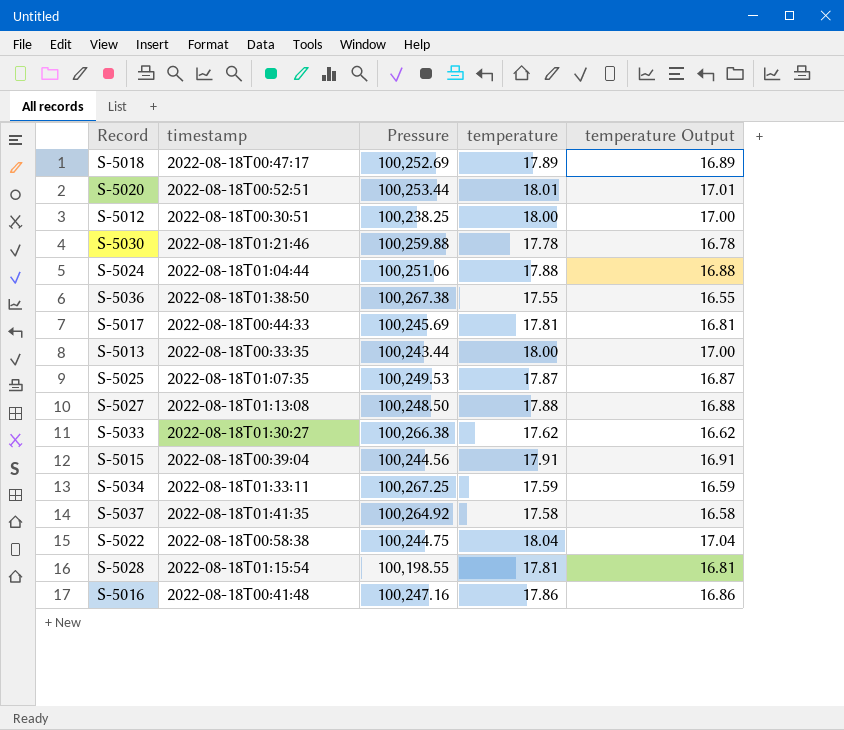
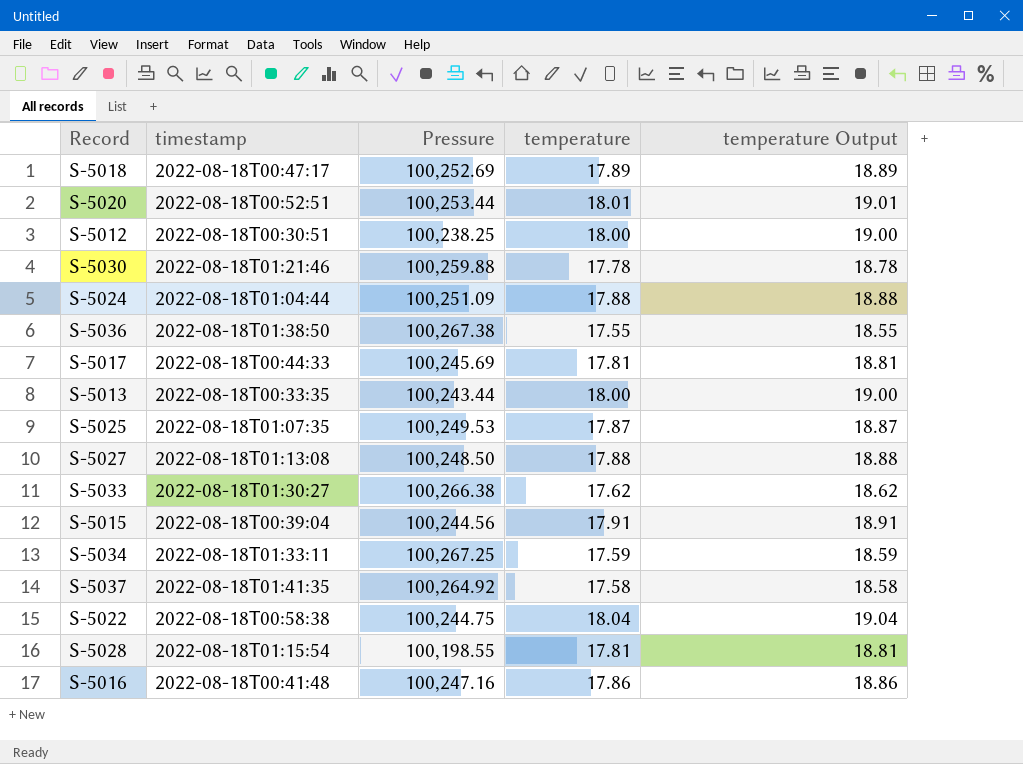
column temperature Output | formula: [temperature] - 1 -> [temperature] + 1
S-5024 | Pressure: 100,251.06 -> 100,251.09

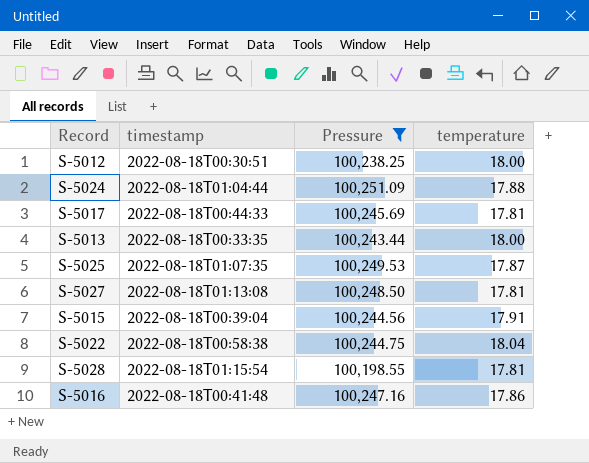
filter: none -> Pressure <= 100,251.09
column temperature Output | formula: [temperature] + 1 -> none
S-5027 | temperature: 17.88 -> 17.81

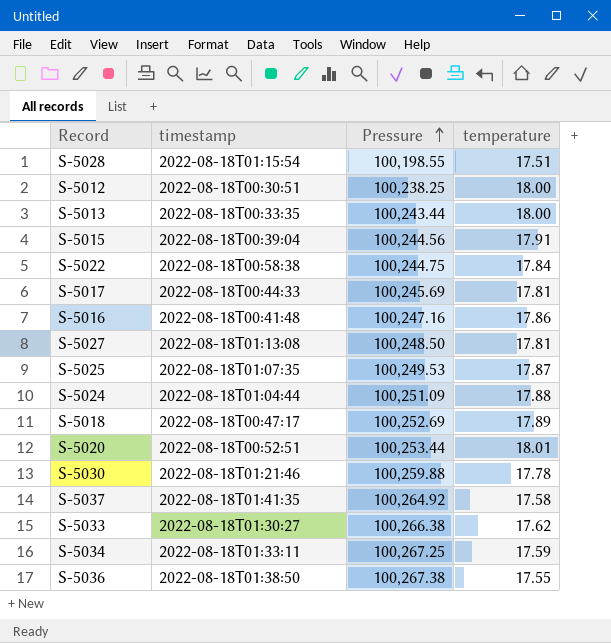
filter: Pressure <= 100,251.09 -> none
row order: none -> Pressure ascending
S-5028 | temperature: 17.81 -> 17.51
S-5022 | temperature: 18.04 -> 17.84

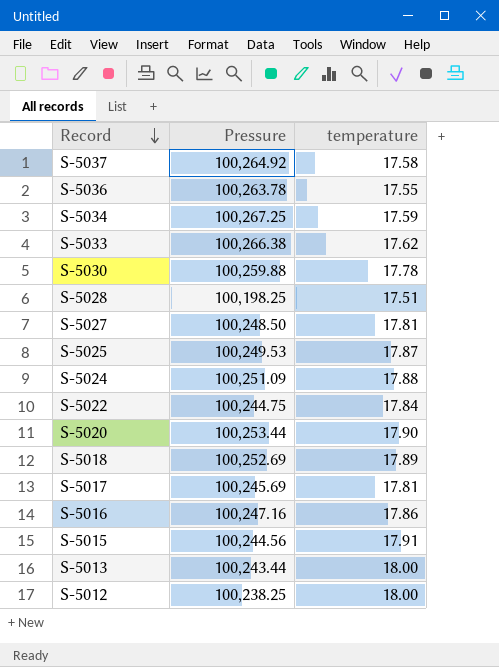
row order: Pressure ascending -> Record descending
column timestamp | position: 2 -> none
S-5036 | Pressure: 100,267.38 -> 100,263.78
S-5028 | Pressure: 100,198.55 -> 100,198.25
S-5020 | temperature: 18.01 -> 17.90

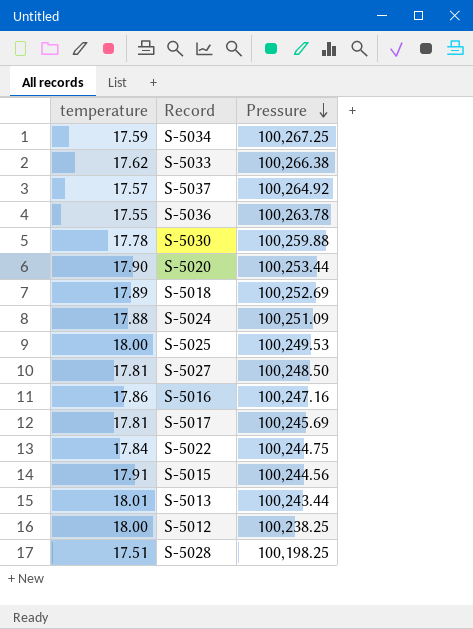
row order: Record descending -> Pressure descending
column temperature | position: 3 -> 1
S-5037 | temperature: 17.58 -> 17.57
S-5025 | temperature: 17.87 -> 18.00
S-5013 | temperature: 18.00 -> 18.01

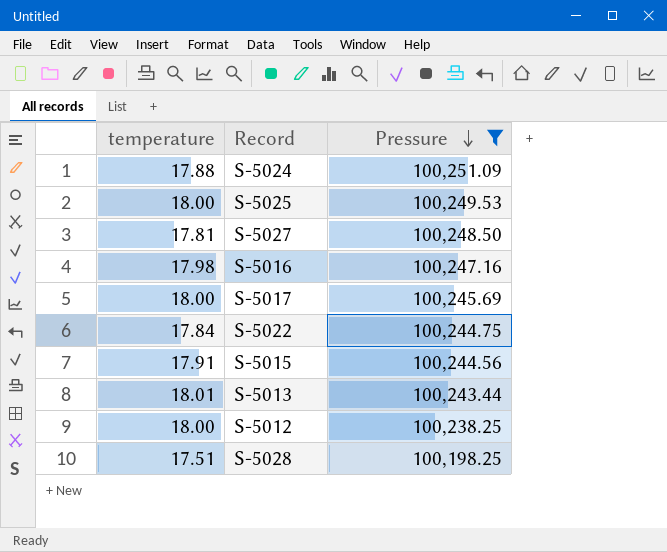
filter: none -> Pressure <= 100,251.09
S-5016 | temperature: 17.86 -> 17.98
S-5017 | temperature: 17.81 -> 18.00

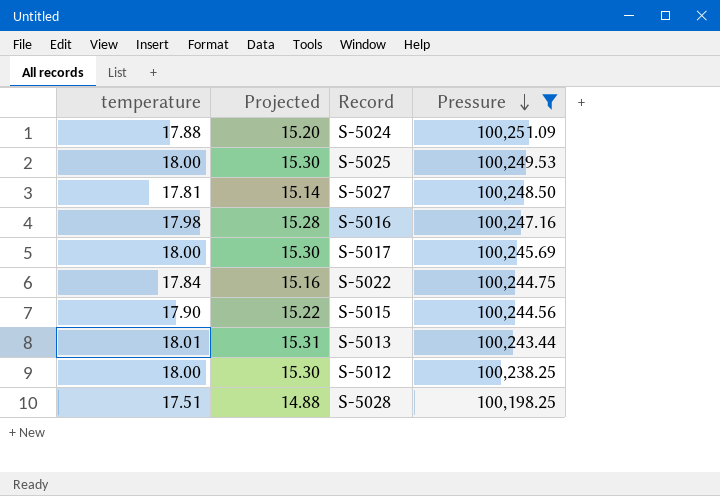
column Projected | formula: none -> [temperature] * 0.85
S-5015 | temperature: 17.91 -> 17.90

